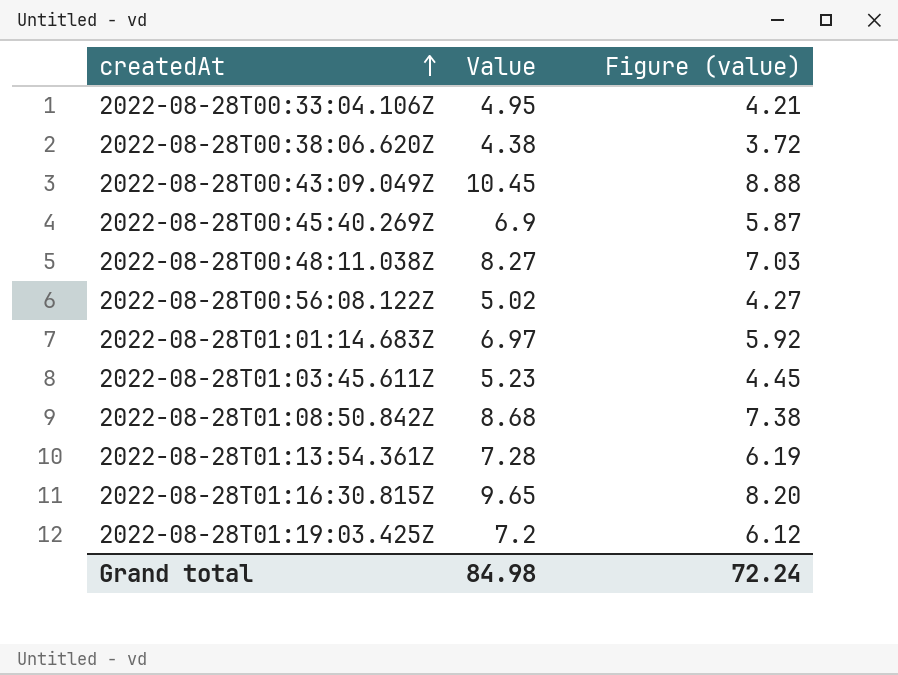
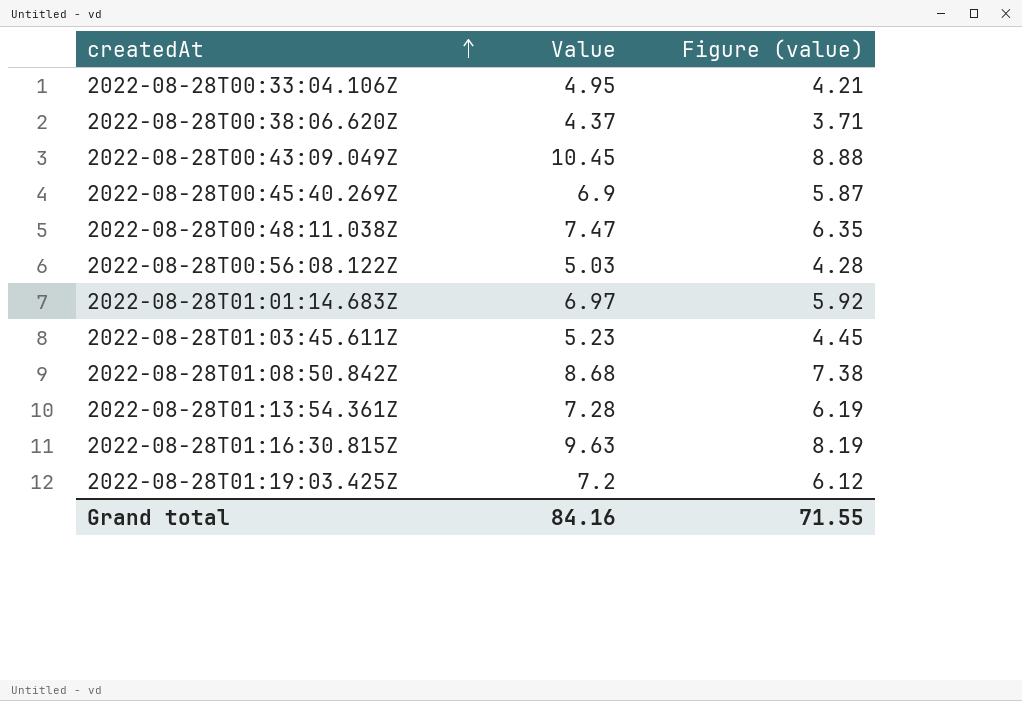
2022-08-28T00:38:06.620Z | Value: 4.38 -> 4.37
2022-08-28T00:38:06.620Z | Figure (value): 3.72 -> 3.71
2022-08-28T00:48:11.038Z | Value: 8.27 -> 7.47
2022-08-28T00:48:11.038Z | Figure (value): 7.03 -> 6.35
2022-08-28T00:56:08.122Z | Value: 5.02 -> 5.03
2022-08-28T00:56:08.122Z | Figure (value): 4.27 -> 4.28
2022-08-28T01:16:30.815Z | Value: 9.65 -> 9.63
2022-08-28T01:16:30.815Z | Figure (value): 8.20 -> 8.19
Grand total | Value: 84.98 -> 84.16
Grand total | Figure (value): 72.24 -> 71.55

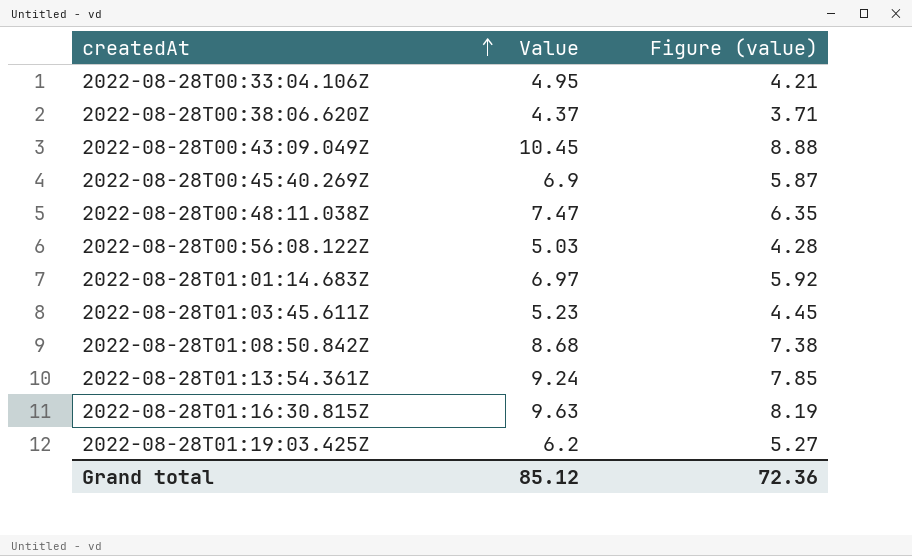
2022-08-28T01:13:54.361Z | Value: 7.28 -> 9.24
2022-08-28T01:13:54.361Z | Figure (value): 6.19 -> 7.85
2022-08-28T01:19:03.425Z | Value: 7.2 -> 6.2
2022-08-28T01:19:03.425Z | Figure (value): 6.12 -> 5.27
Grand total | Value: 84.16 -> 85.12
Grand total | Figure (value): 71.55 -> 72.36

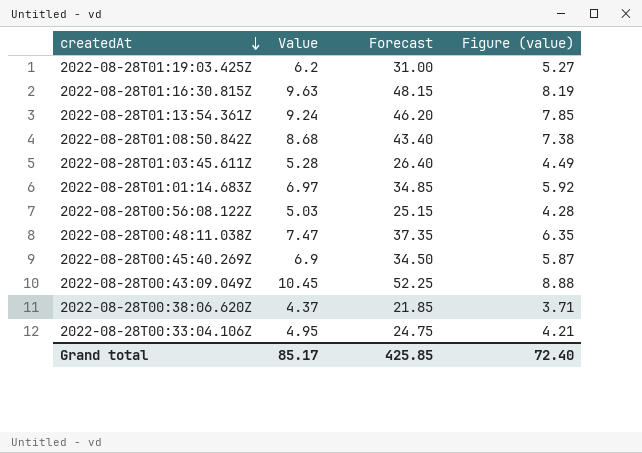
row order: createdAt ascending -> createdAt descending
column Forecast | formula: none -> [Value] * 5
2022-08-28T01:03:45.611Z | Value: 5.23 -> 5.28
2022-08-28T01:03:45.611Z | Figure (value): 4.45 -> 4.49
Grand total | Value: 85.12 -> 85.17
Grand total | Figure (value): 72.36 -> 72.40

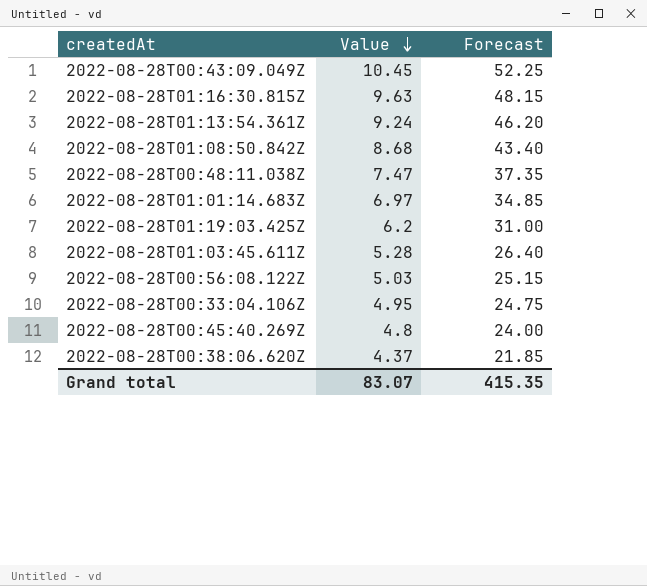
row order: createdAt descending -> Value descending
column Figure (value) | formula: [Value] * 0.85 -> none
2022-08-28T00:45:40.269Z | Value: 6.9 -> 4.8
2022-08-28T00:45:40.269Z | Forecast: 34.50 -> 24.00
Grand total | Value: 85.17 -> 83.07
Grand total | Forecast: 425.85 -> 415.35

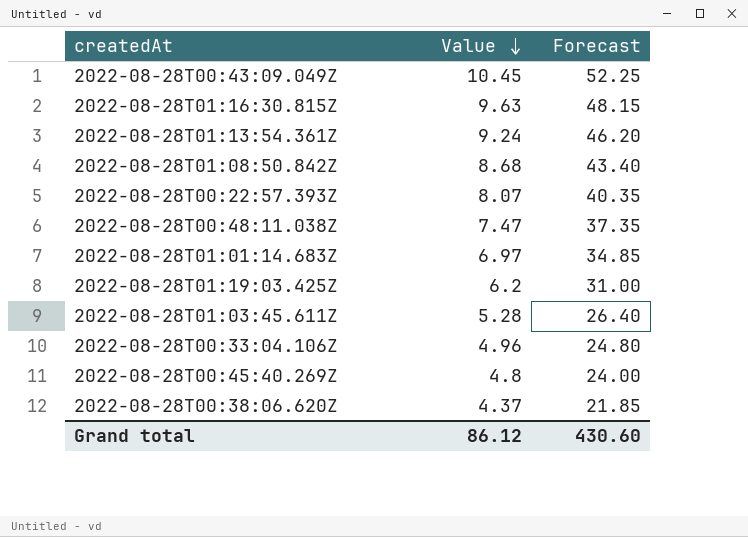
row 2022-08-28T00:56:08.122Z: 5.03 | 25.15 -> none
row 2022-08-28T00:22:57.393Z: none -> 8.07 | 40.35
2022-08-28T00:33:04.106Z | Value: 4.95 -> 4.96
2022-08-28T00:33:04.106Z | Forecast: 24.75 -> 24.80
Grand total | Value: 83.07 -> 86.12
Grand total | Forecast: 415.35 -> 430.60

